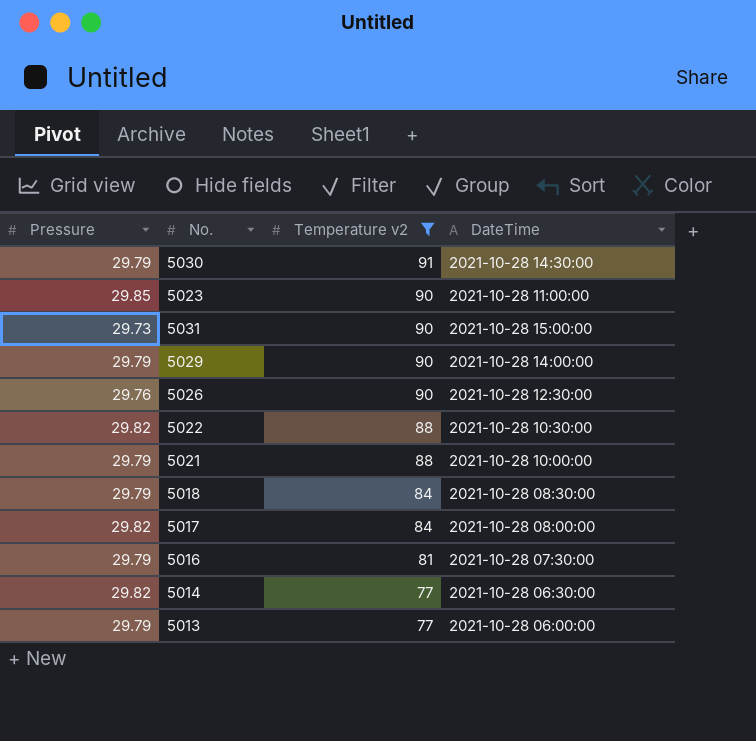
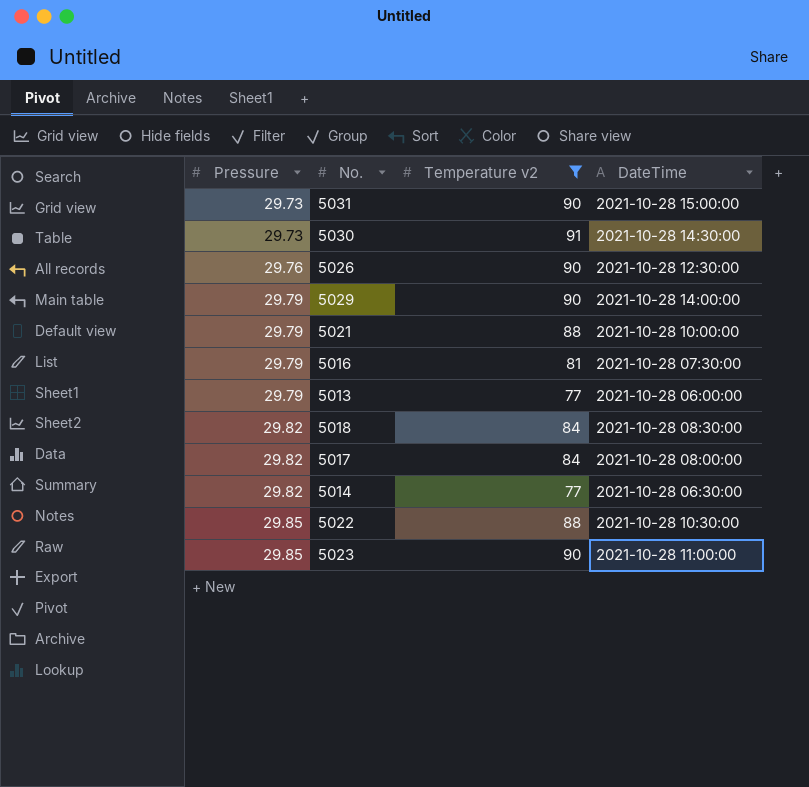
row order: Temperature v2 descending -> Pressure ascending
5030 | Pressure: 29.79 -> 29.73
5018 | Pressure: 29.79 -> 29.82
5022 | Pressure: 29.82 -> 29.85

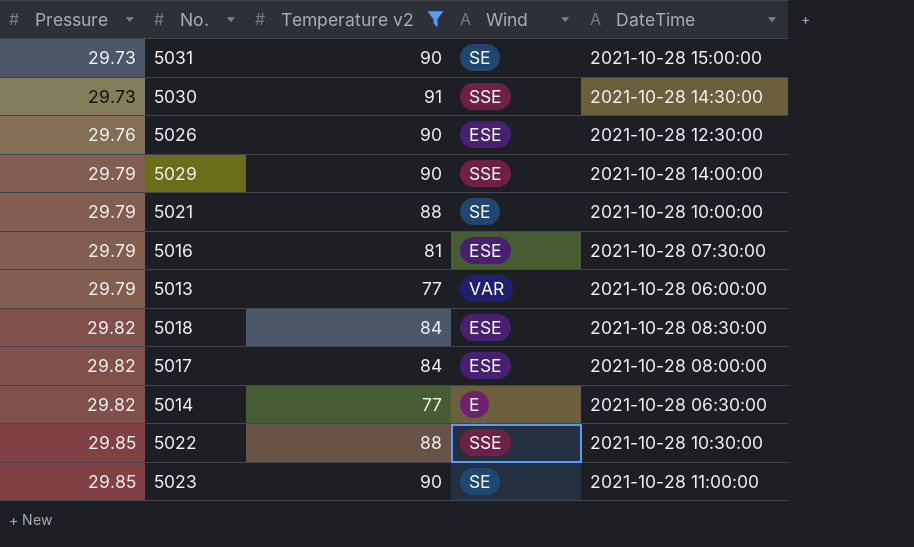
column Wind | position: none -> 4

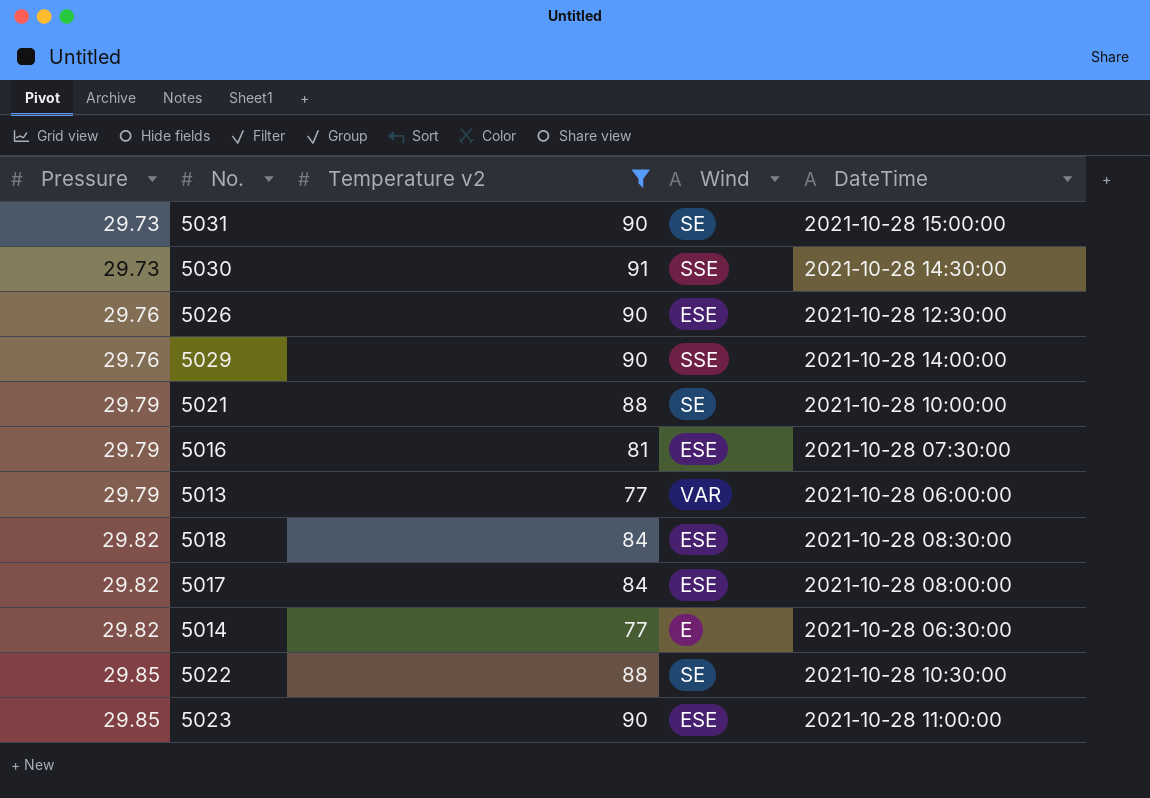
5029 | Pressure: 29.79 -> 29.76
5022 | Wind: SSE -> SE
5023 | Wind: SE -> ESE

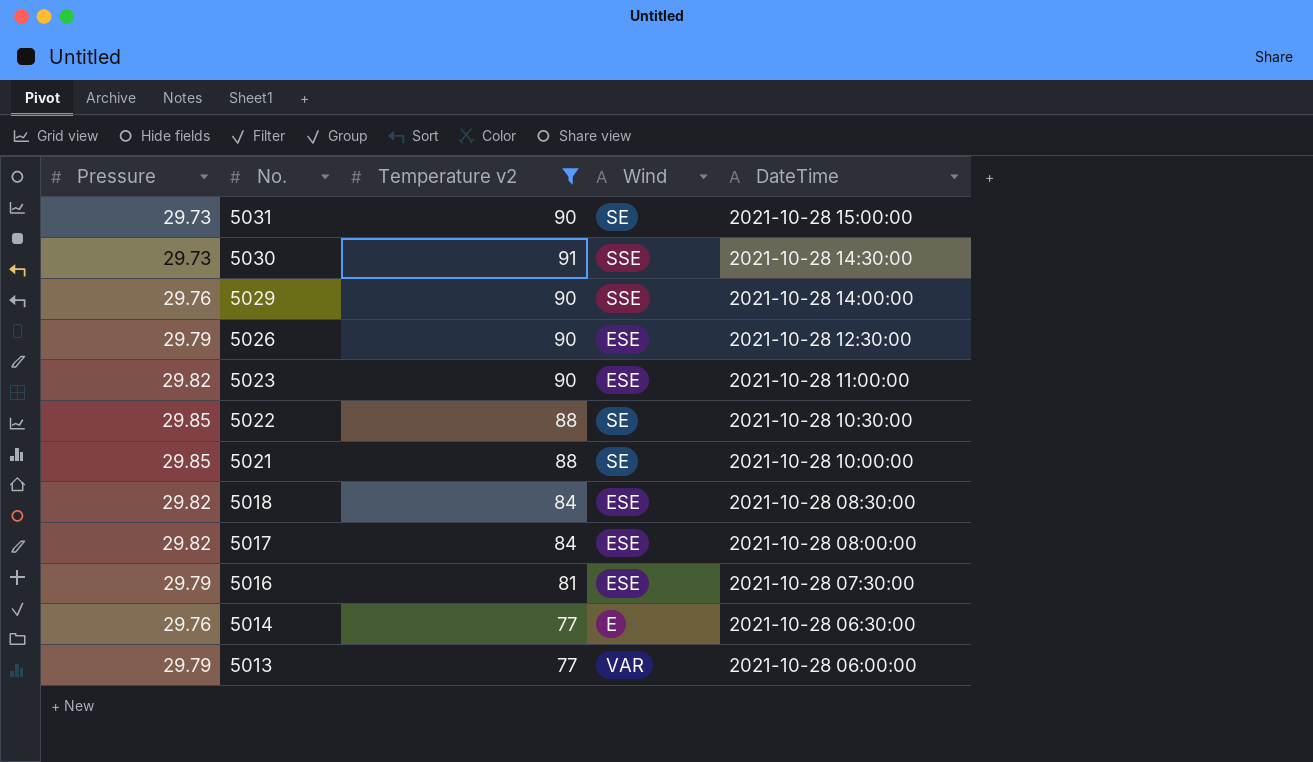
row order: Pressure ascending -> No. descending
5026 | Pressure: 29.76 -> 29.79
5023 | Pressure: 29.85 -> 29.82
5021 | Pressure: 29.79 -> 29.85
5014 | Pressure: 29.82 -> 29.76

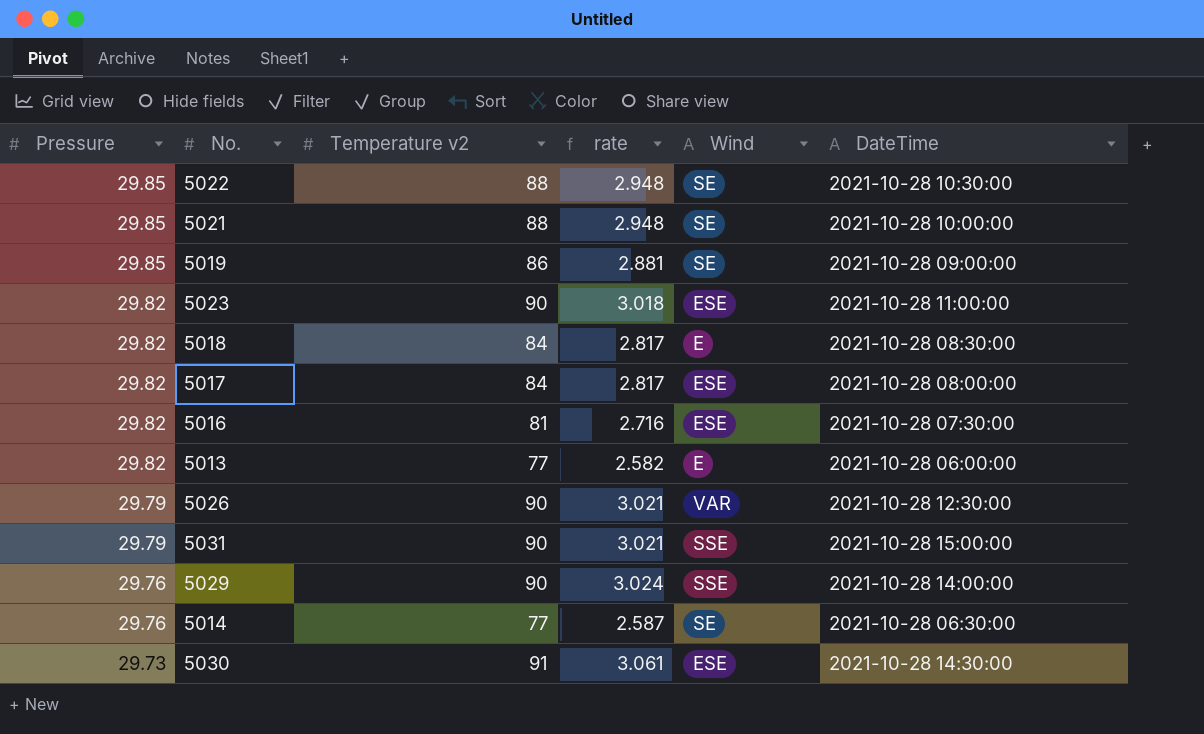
filter: Temperature v2 != 86 -> none
row order: No. descending -> Pressure descending
column rate | formula: none -> [Temperature v2] / [Pressure]
5018 | Wind: ESE -> E
5016 | Pressure: 29.79 -> 29.82
5013 | Pressure: 29.79 -> 29.82
5013 | Wind: VAR -> E
5026 | Wind: ESE -> VAR
5031 | Pressure: 29.73 -> 29.79
5031 | Wind: SE -> SSE
5014 | Wind: E -> SE
5030 | Wind: SSE -> ESE

